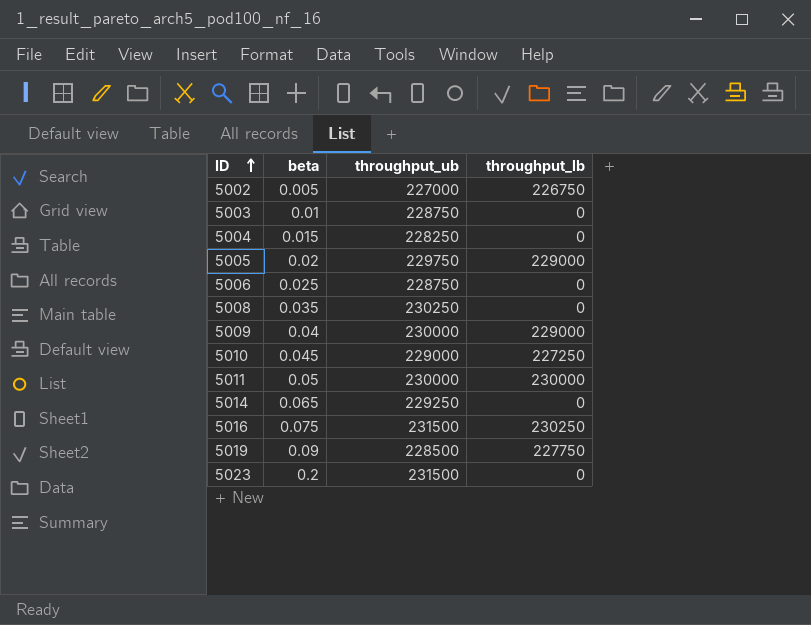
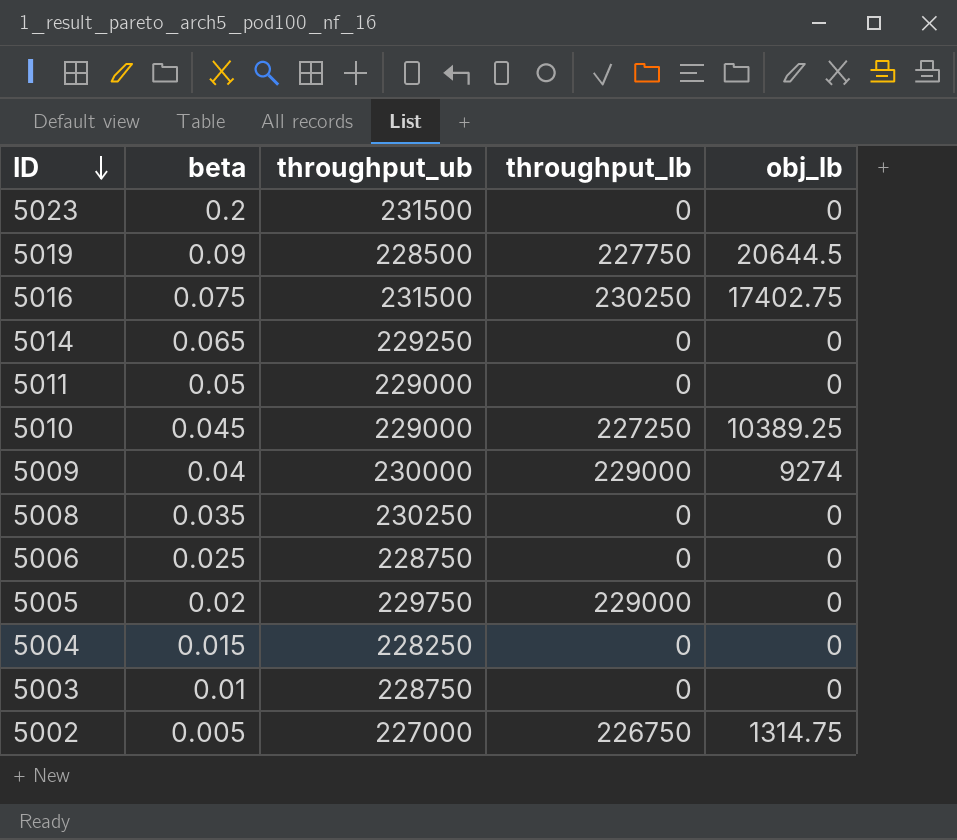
row order: ID ascending -> ID descending
column obj_lb | position: none -> 5
5011 | throughput_ub: 230000 -> 229000
5011 | throughput_lb: 230000 -> 0

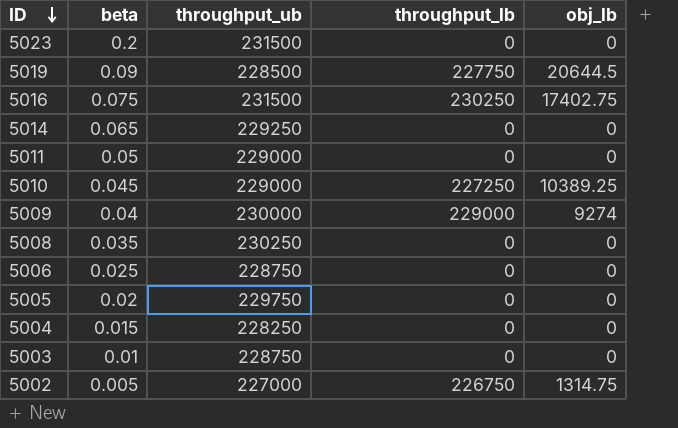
5005 | throughput_lb: 229000 -> 0

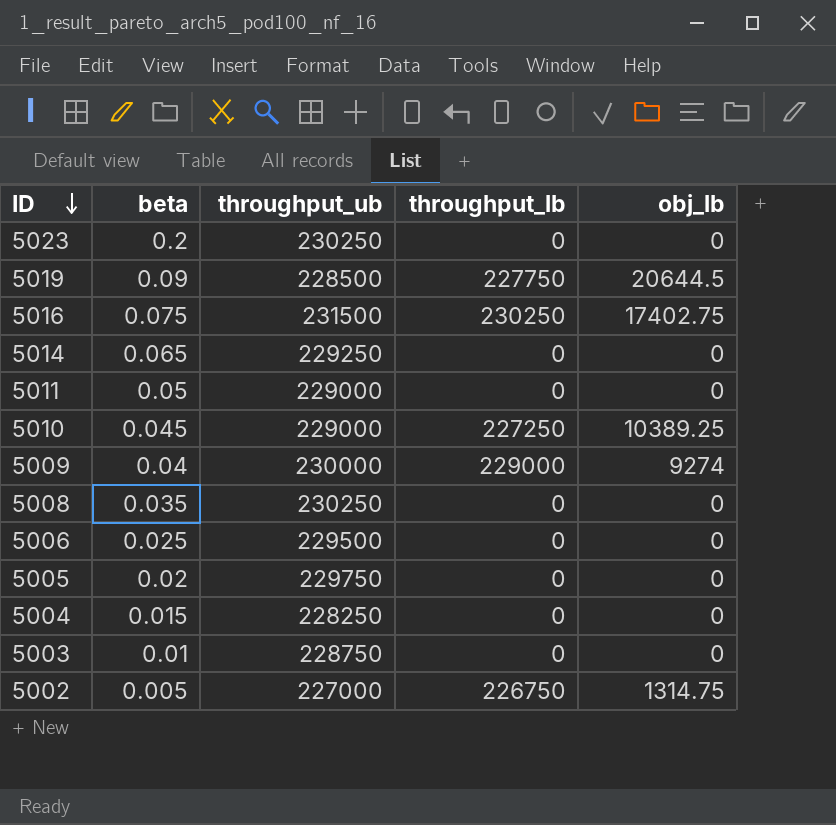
5023 | throughput_ub: 231500 -> 230250
5006 | throughput_ub: 228750 -> 229500

